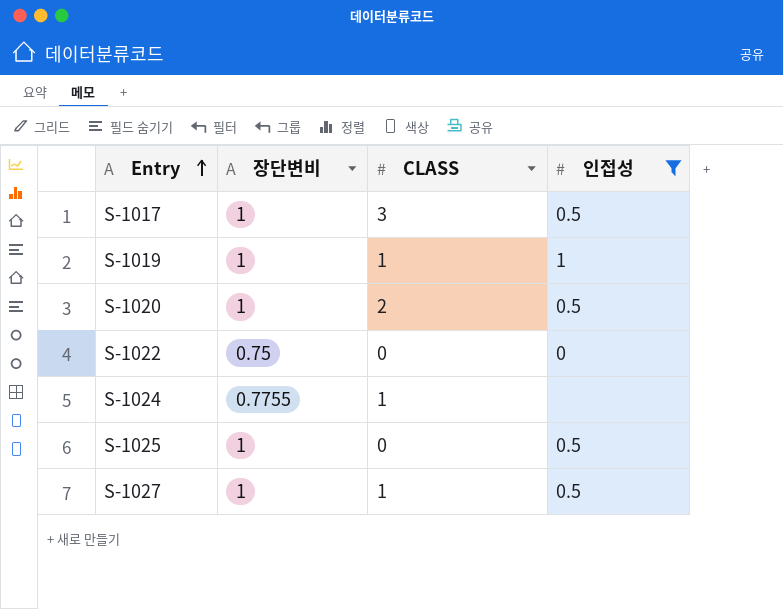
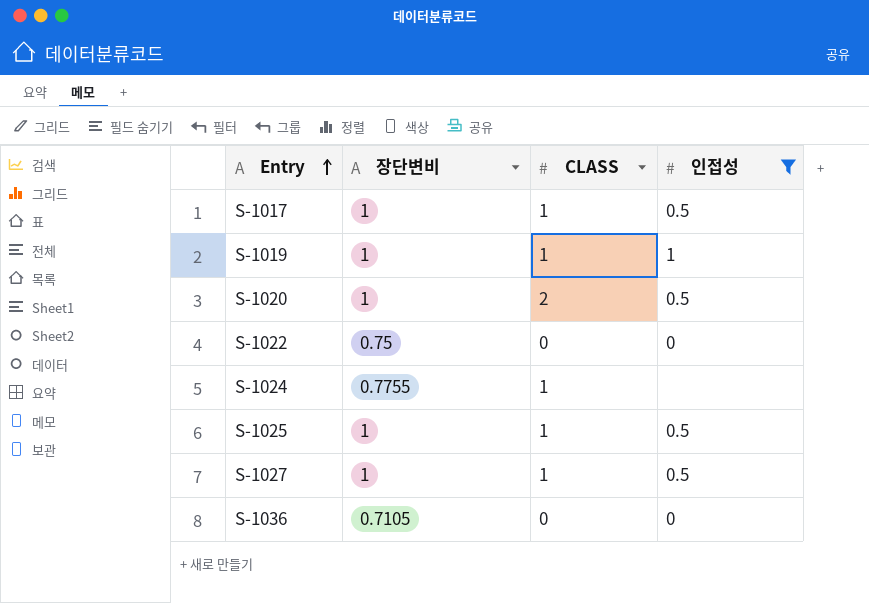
S-1017 | CLASS: 3 -> 1
S-1025 | CLASS: 0 -> 1
row S-1036: none -> 0.7105 | 0 | 0

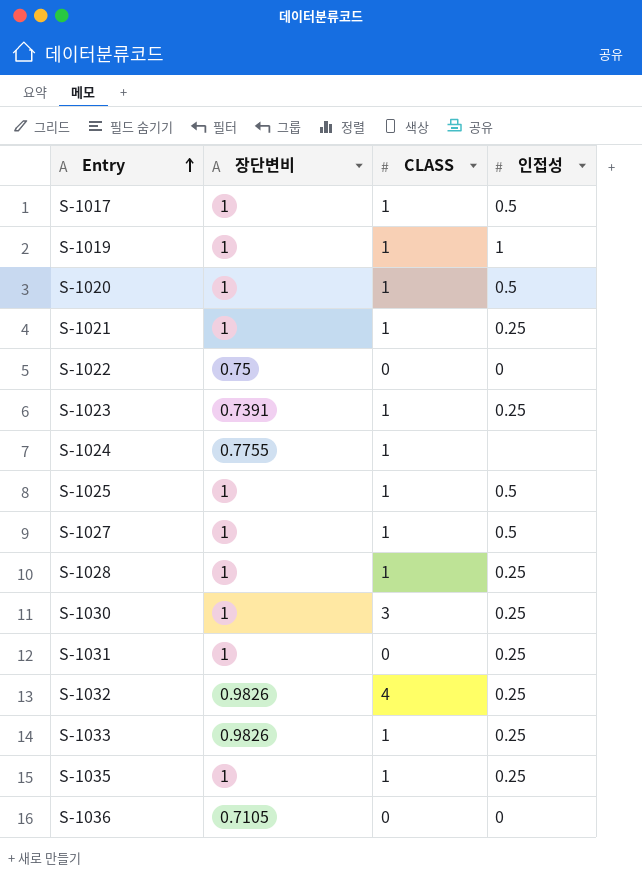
filter: 인접성 != 0.25 -> none
S-1020 | CLASS: 2 -> 1

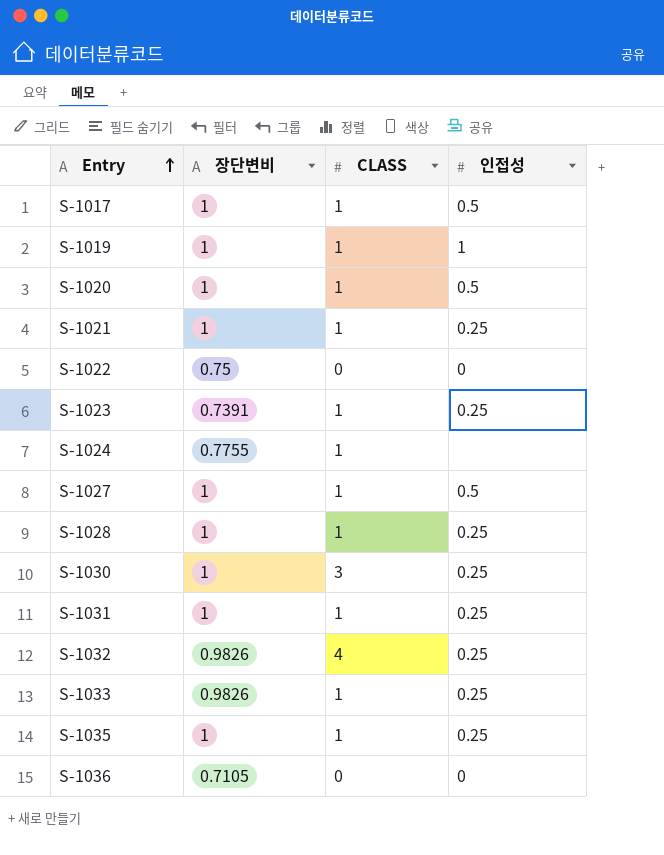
row S-1025: 1 | 1 | 0.5 -> none
S-1031 | CLASS: 0 -> 1

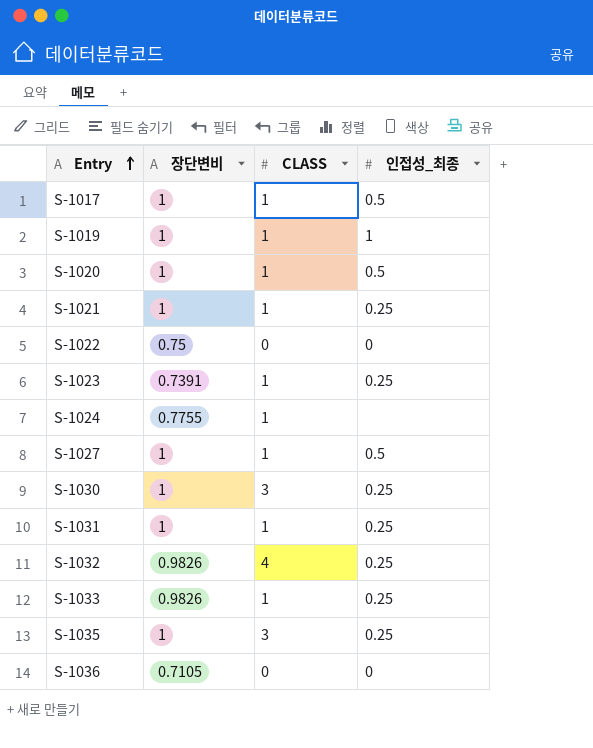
column name: 인접성 -> 인접성_최종
row S-1028: 1 | 1 | 0.25 -> none
S-1035 | CLASS: 1 -> 3

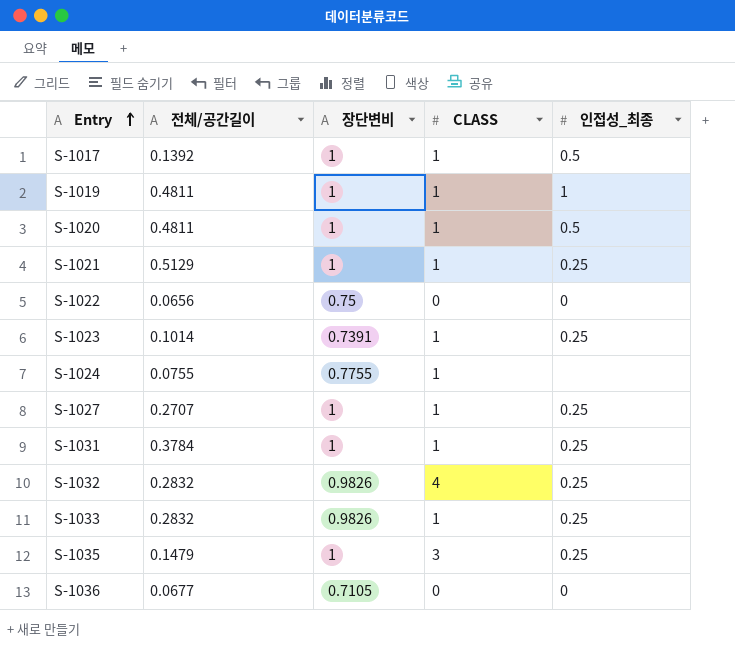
column 전체/공간길이 | position: none -> 2
row S-1030: 1 | 3 | 0.25 -> none
S-1027 | 인접성_최종: 0.5 -> 0.25

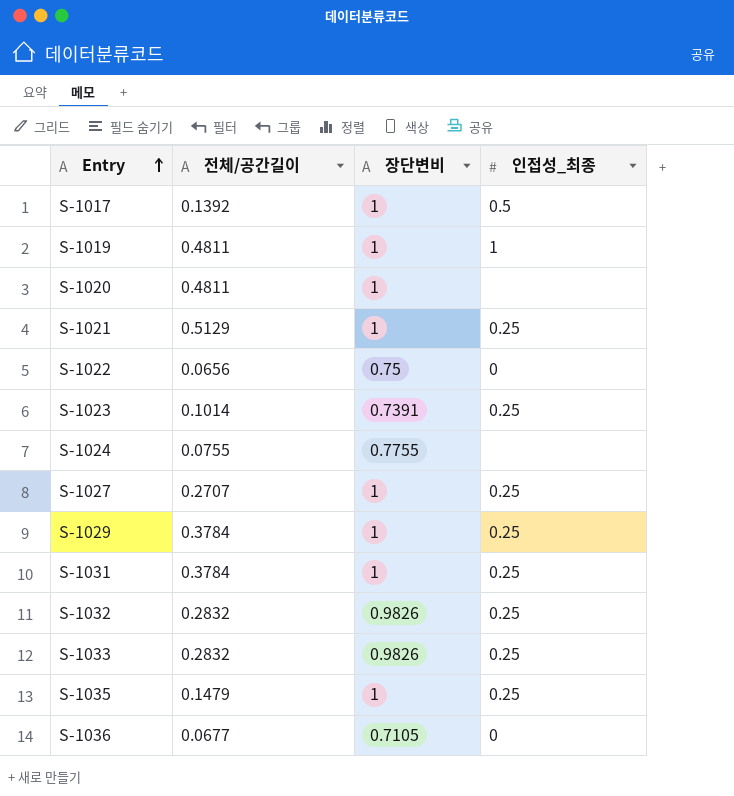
column CLASS | position: 4 -> none
S-1020 | 인접성_최종: 0.5 -> none
row S-1029: none -> 0.3784 | 1 | 0.25

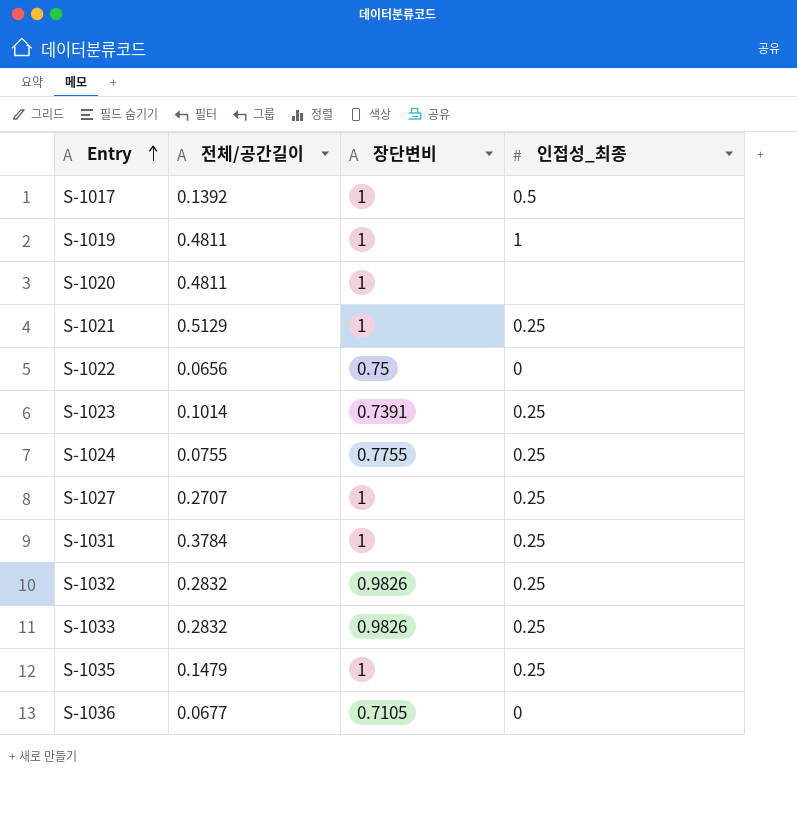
row S-1029: 0.3784 | 1 | 0.25 -> none
S-1024 | 인접성_최종: none -> 0.25

